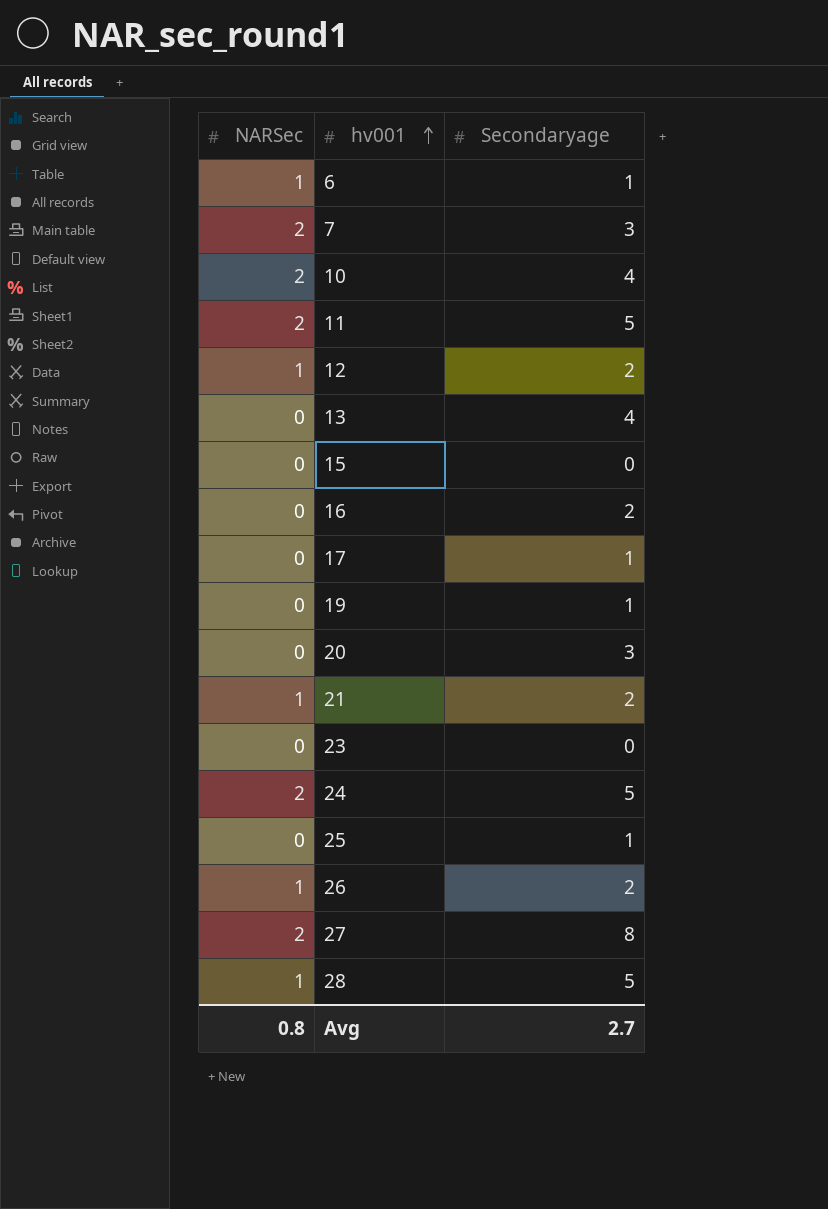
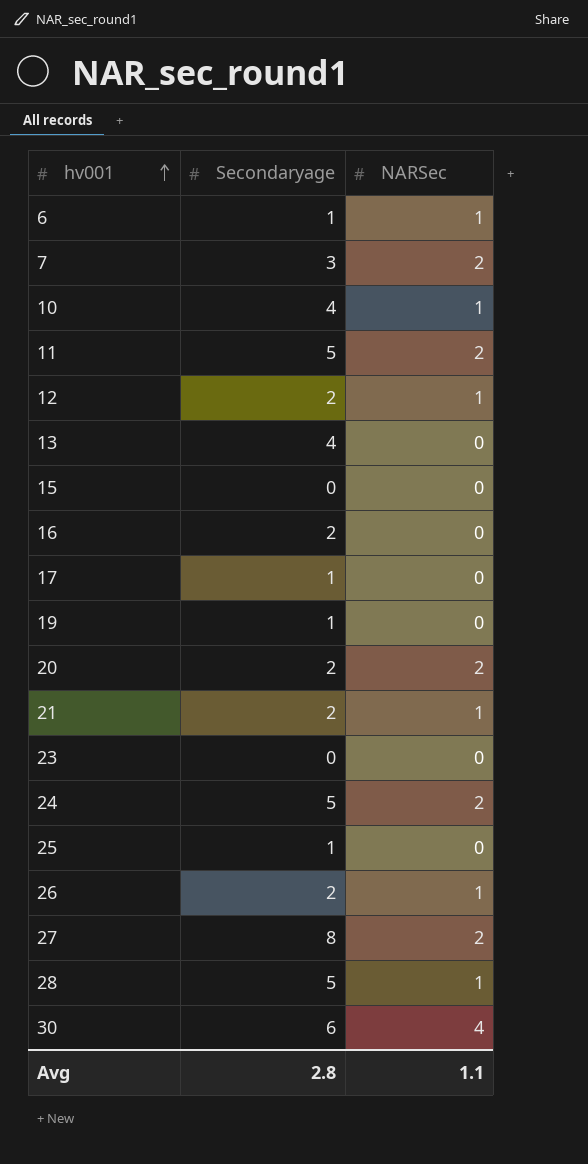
column NARSec | position: 1 -> 3
10 | NARSec: 2 -> 1
20 | Secondaryage: 3 -> 2
20 | NARSec: 0 -> 2
row 30: none -> 6 | 4
Avg | Secondaryage: 2.7 -> 2.8
Avg | NARSec: 0.8 -> 1.1

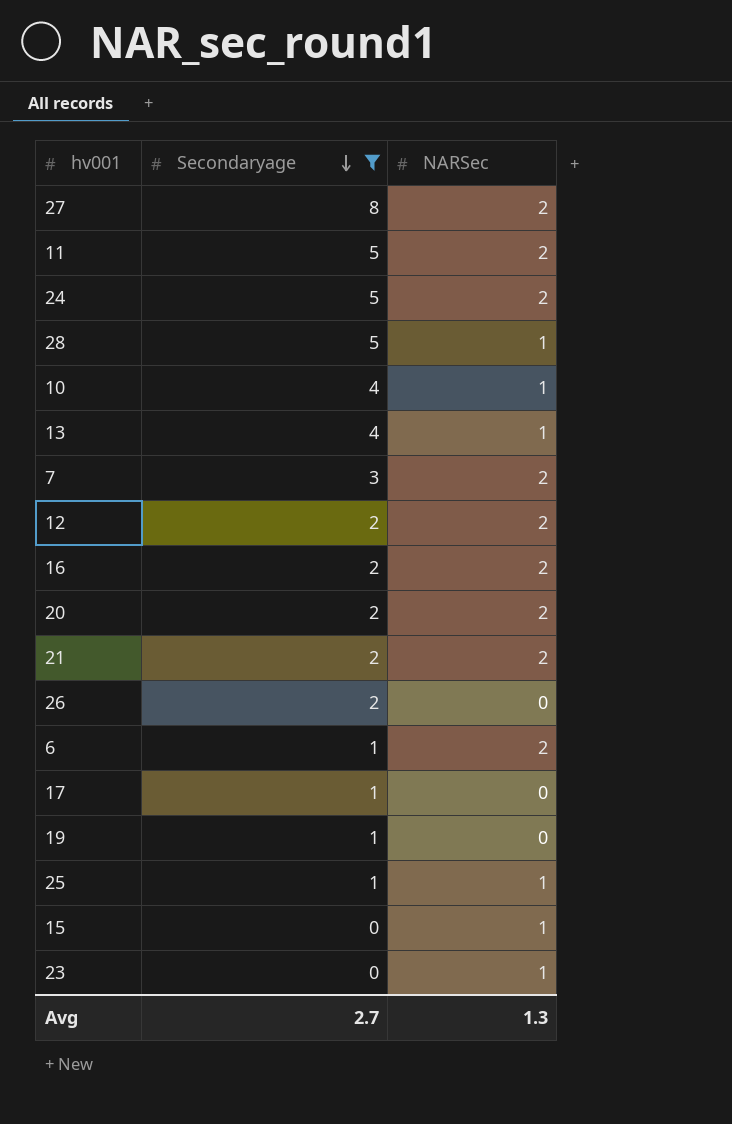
filter: none -> Secondaryage != 6
row order: hv001 ascending -> Secondaryage descending
13 | NARSec: 0 -> 1
12 | NARSec: 1 -> 2
16 | NARSec: 0 -> 2
21 | NARSec: 1 -> 2
26 | NARSec: 1 -> 0
6 | NARSec: 1 -> 2
25 | NARSec: 0 -> 1
15 | NARSec: 0 -> 1
23 | NARSec: 0 -> 1
Avg | Secondaryage: 2.8 -> 2.7
Avg | NARSec: 1.1 -> 1.3

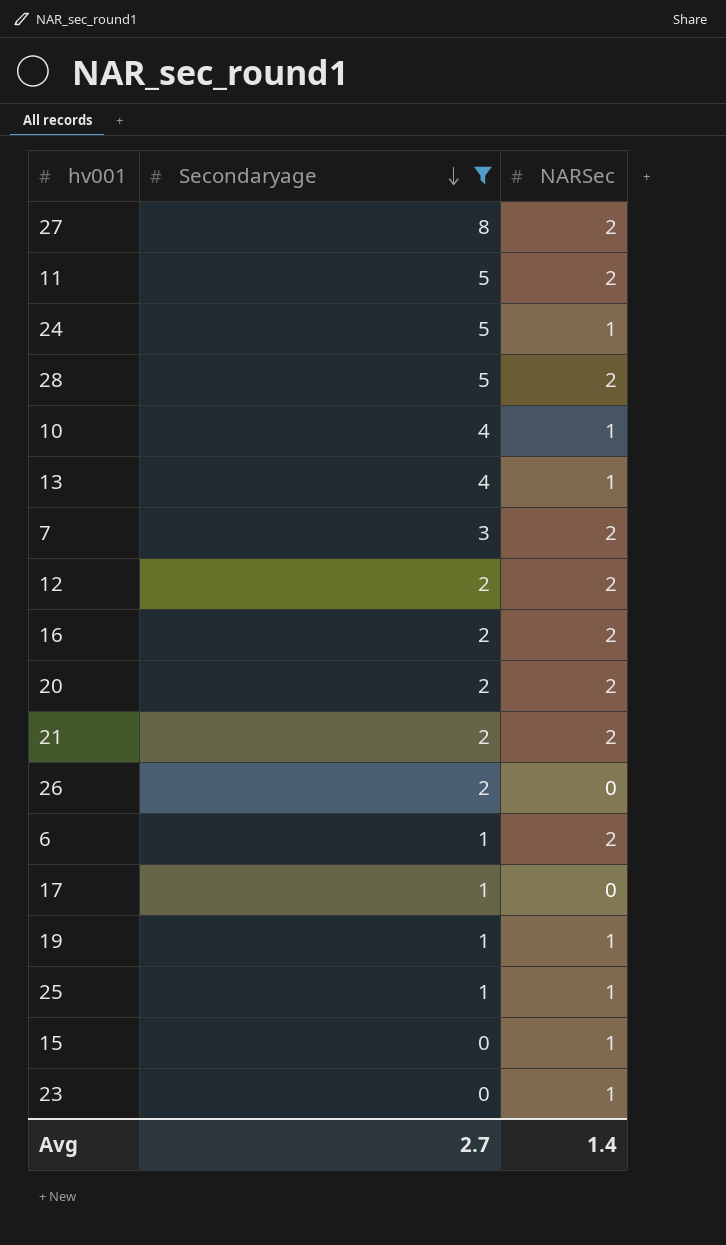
24 | NARSec: 2 -> 1
28 | NARSec: 1 -> 2
19 | NARSec: 0 -> 1
Avg | NARSec: 1.3 -> 1.4

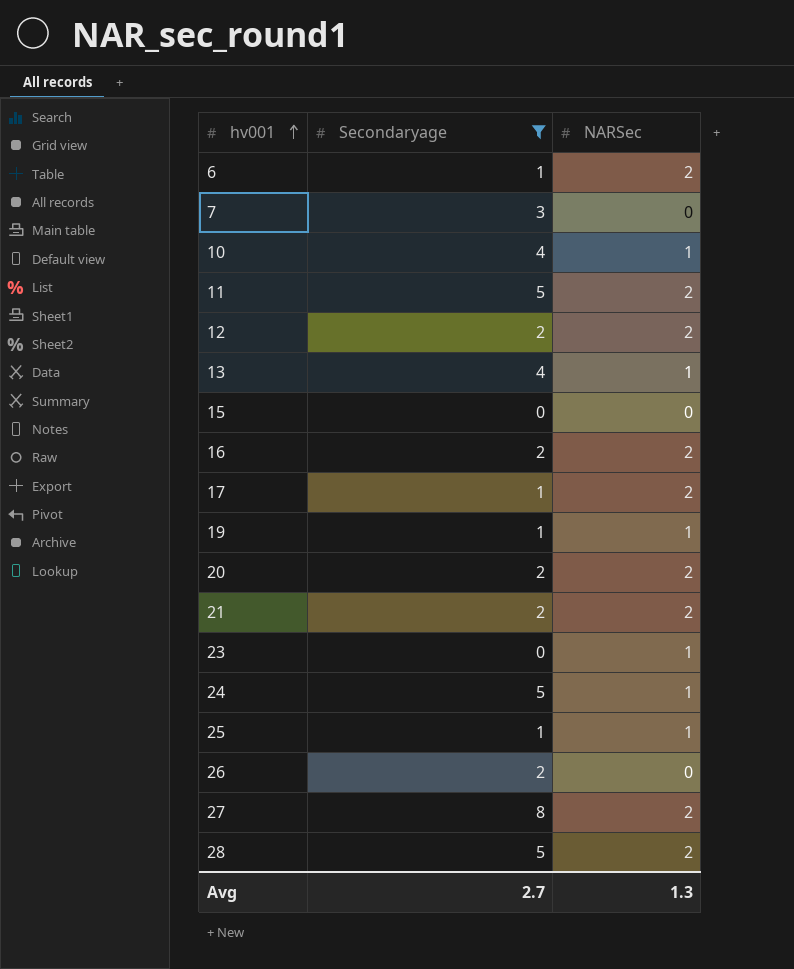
row order: Secondaryage descending -> hv001 ascending
7 | NARSec: 2 -> 0
15 | NARSec: 1 -> 0
17 | NARSec: 0 -> 2
Avg | NARSec: 1.4 -> 1.3

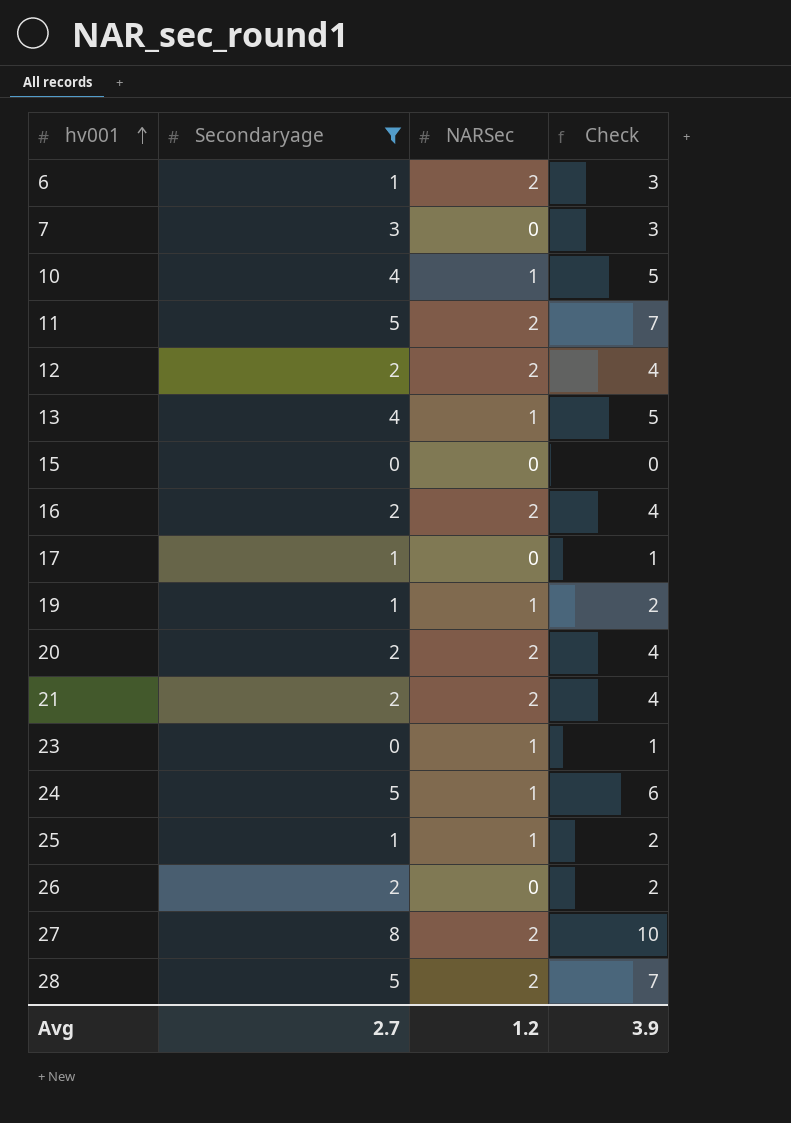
column Check | formula: none -> [Secondaryage] + [NARSec]
17 | NARSec: 2 -> 0
Avg | NARSec: 1.3 -> 1.2

